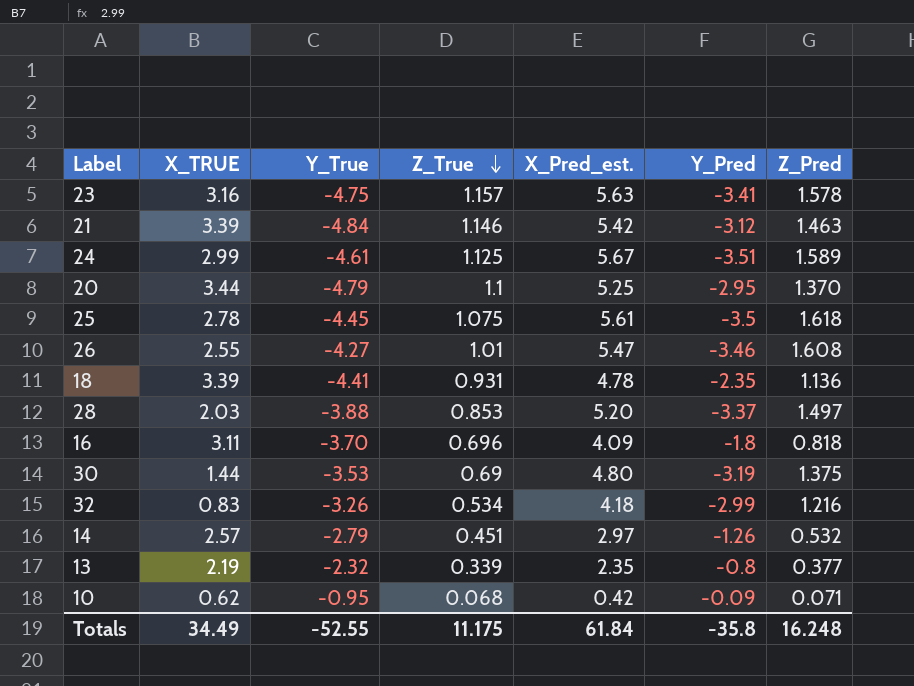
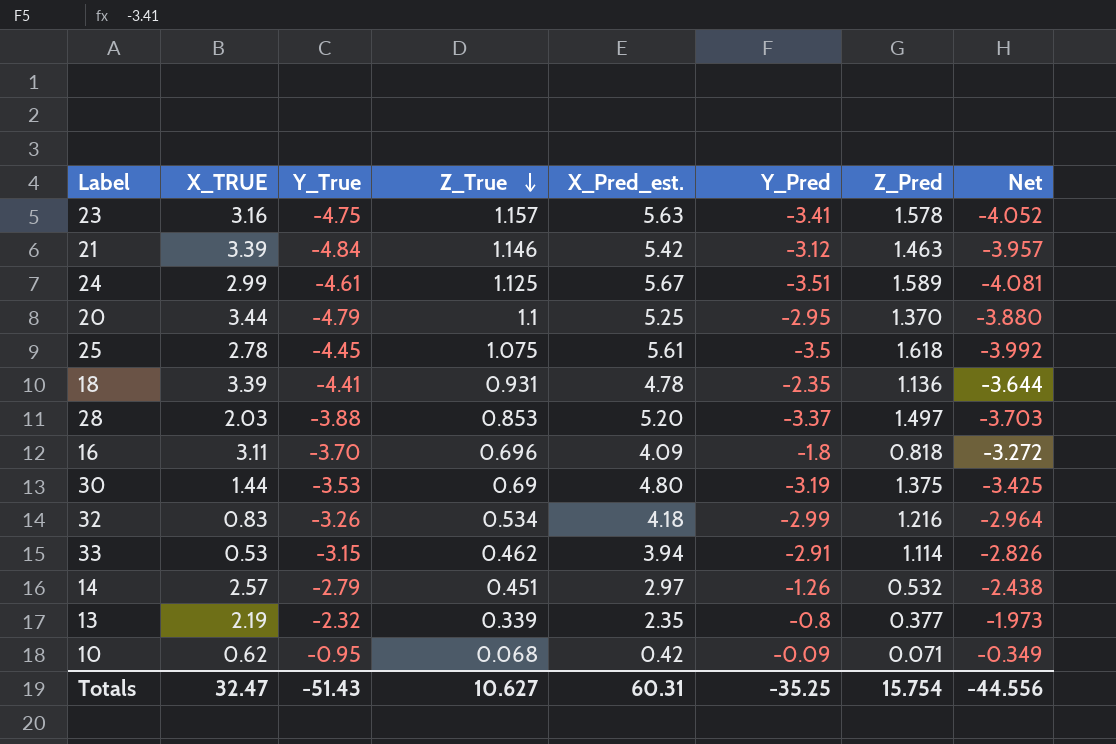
column Net | formula: none -> [Z_Pred] - [X_Pred_est.]
row 26: 2.55 | -4.27 | 1.01 | 5.47 | -3.46 | 1.608 -> none
row 33: none -> 0.53 | -3.15 | 0.462 | 3.94 | -2.91 | 1.114 | -2.826
Totals | X_TRUE: 34.49 -> 32.47
Totals | Y_True: -52.55 -> -51.43
Totals | Z_True: 11.175 -> 10.627
Totals | X_Pred_est.: 61.84 -> 60.31
Totals | Y_Pred: -35.8 -> -35.25
Totals | Z_Pred: 16.248 -> 15.754

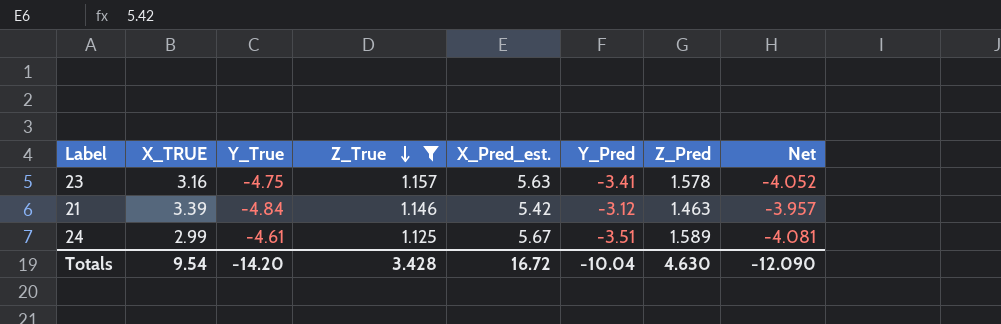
filter: none -> Z_True >= 1.125
Totals | X_TRUE: 32.47 -> 9.54
Totals | Y_True: -51.43 -> -14.20
Totals | Z_True: 10.627 -> 3.428
Totals | X_Pred_est.: 60.31 -> 16.72
Totals | Y_Pred: -35.25 -> -10.04
Totals | Z_Pred: 15.754 -> 4.630
Totals | Net: -44.556 -> -12.090

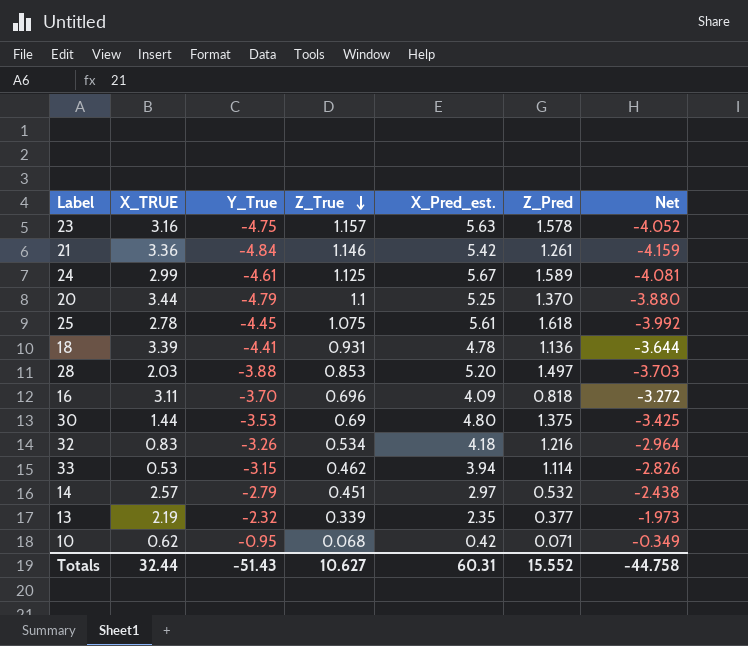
filter: Z_True >= 1.125 -> none
column Y_Pred | position: 6 -> none
21 | X_TRUE: 3.39 -> 3.36
21 | Z_Pred: 1.463 -> 1.261
21 | Net: -3.957 -> -4.159
Totals | X_TRUE: 9.54 -> 32.44
Totals | Y_True: -14.20 -> -51.43
Totals | Z_True: 3.428 -> 10.627
Totals | X_Pred_est.: 16.72 -> 60.31
Totals | Z_Pred: 4.630 -> 15.552
Totals | Net: -12.090 -> -44.758

